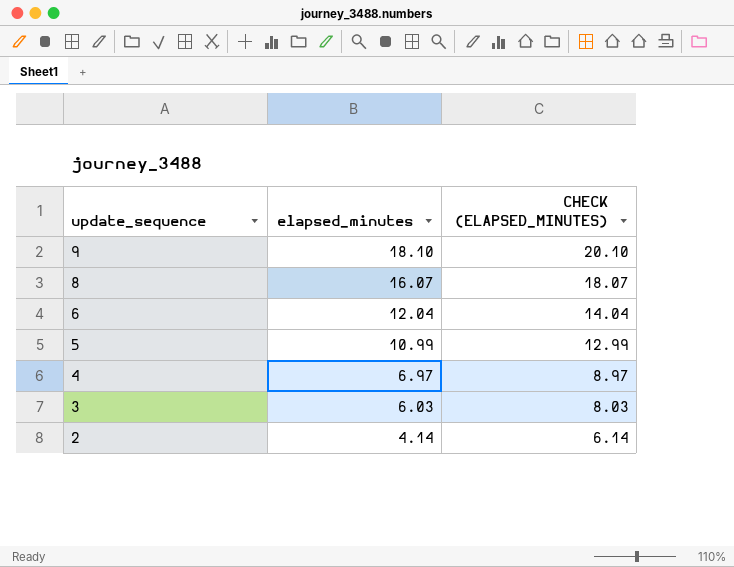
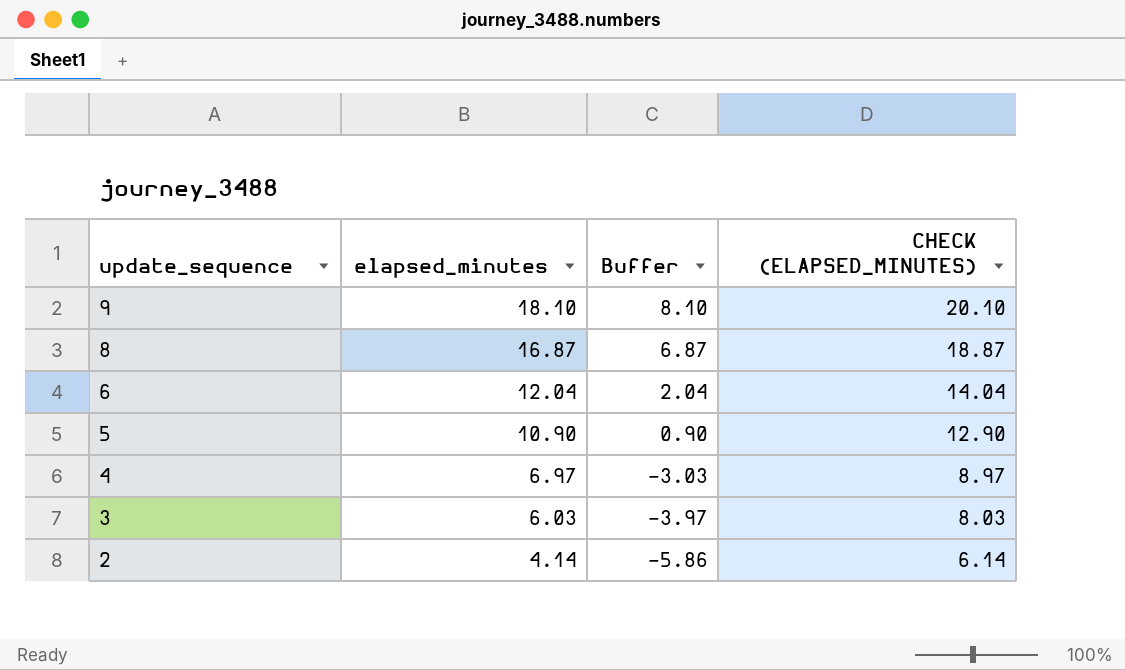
column Buffer | formula: none -> [elapsed_minutes] - 10
8 | elapsed_minutes: 16.07 -> 16.87
8 | CHECK (ELAPSED_MINUTES): 18.07 -> 18.87
5 | elapsed_minutes: 10.99 -> 10.90
5 | CHECK (ELAPSED_MINUTES): 12.99 -> 12.90

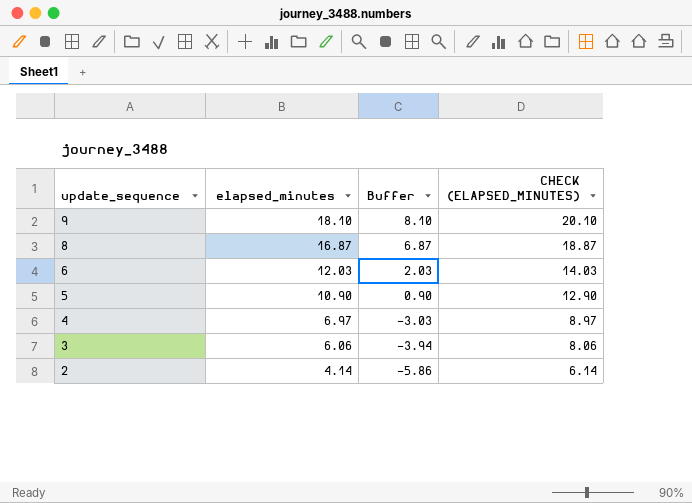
6 | elapsed_minutes: 12.04 -> 12.03
6 | Buffer: 2.04 -> 2.03
6 | CHECK (ELAPSED_MINUTES): 14.04 -> 14.03
3 | elapsed_minutes: 6.03 -> 6.06
3 | Buffer: -3.97 -> -3.94
3 | CHECK (ELAPSED_MINUTES): 8.03 -> 8.06

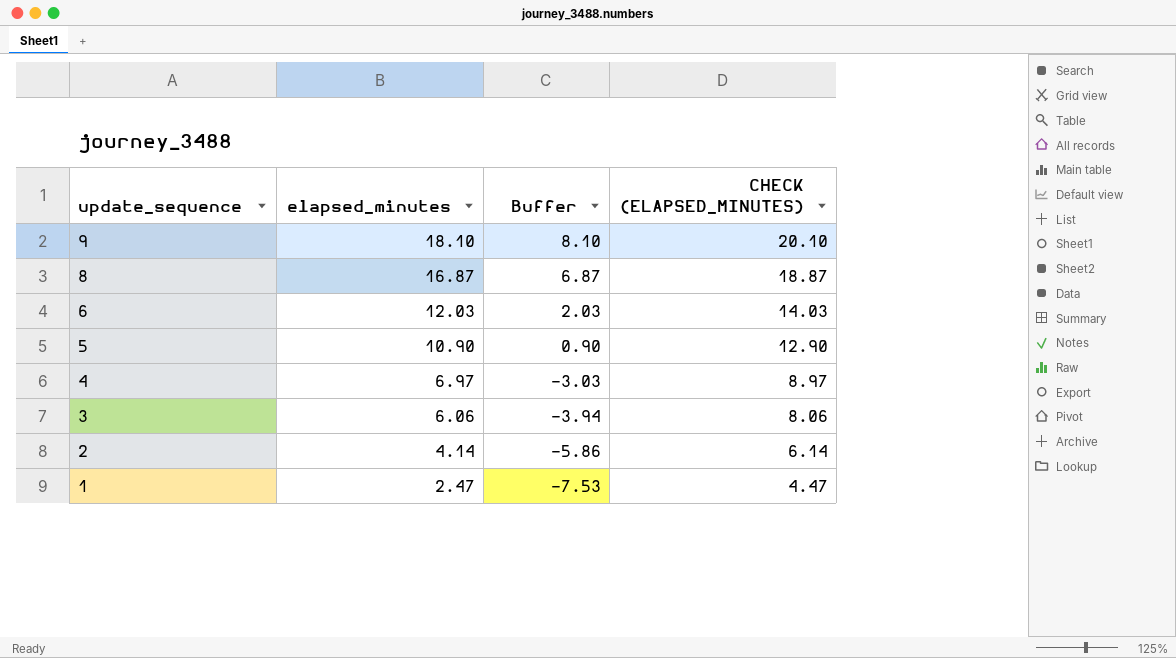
row 1: none -> 2.47 | -7.53 | 4.47

